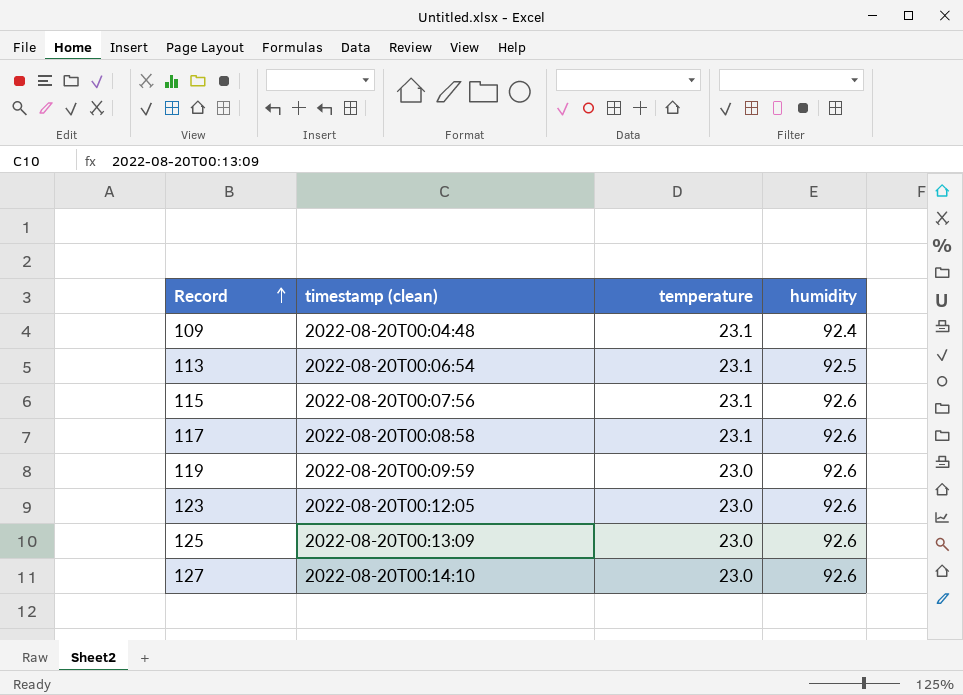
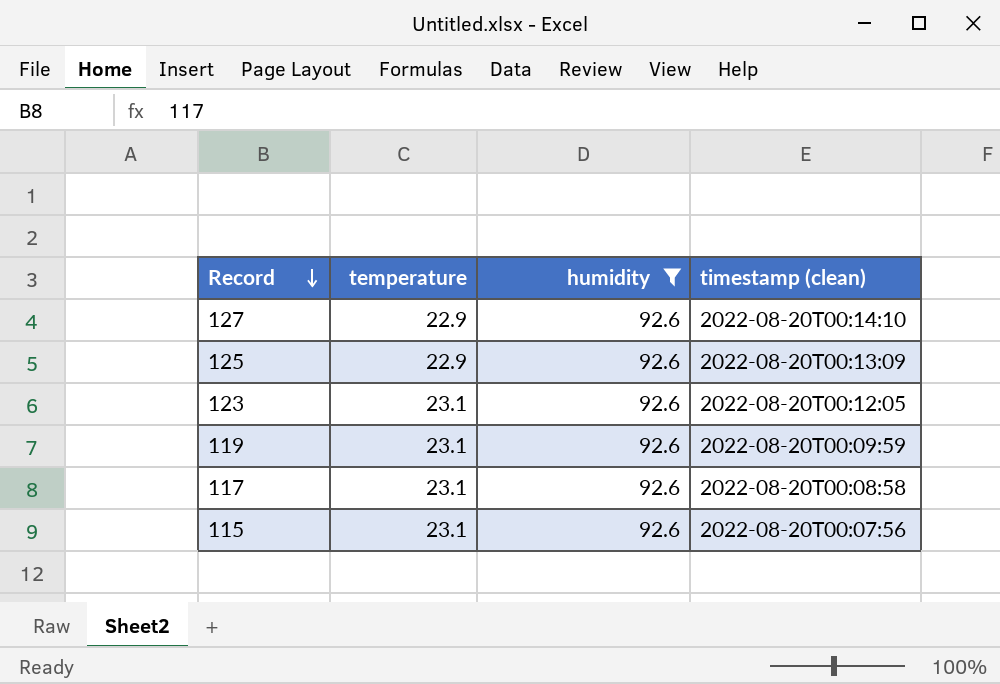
filter: none -> humidity = 92.6
row order: Record ascending -> Record descending
column timestamp (clean) | position: 2 -> 4
127 | temperature: 23.0 -> 22.9
125 | temperature: 23.0 -> 22.9
123 | temperature: 23.0 -> 23.1
119 | temperature: 23.0 -> 23.1

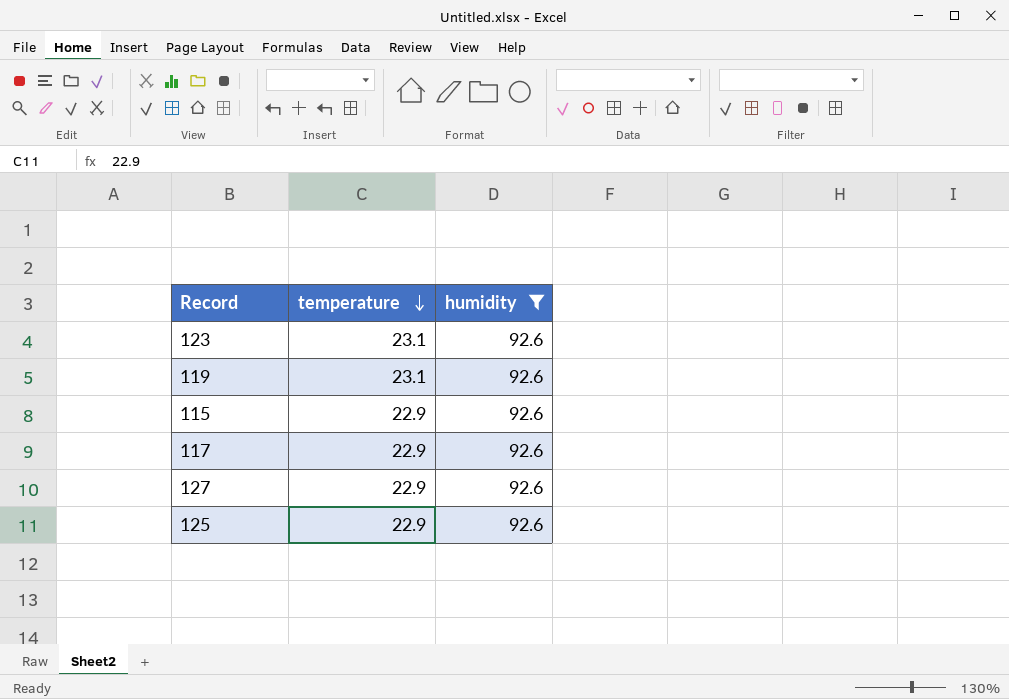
row order: Record descending -> temperature descending
column timestamp (clean) | position: 4 -> none
115 | temperature: 23.1 -> 22.9
117 | temperature: 23.1 -> 22.9

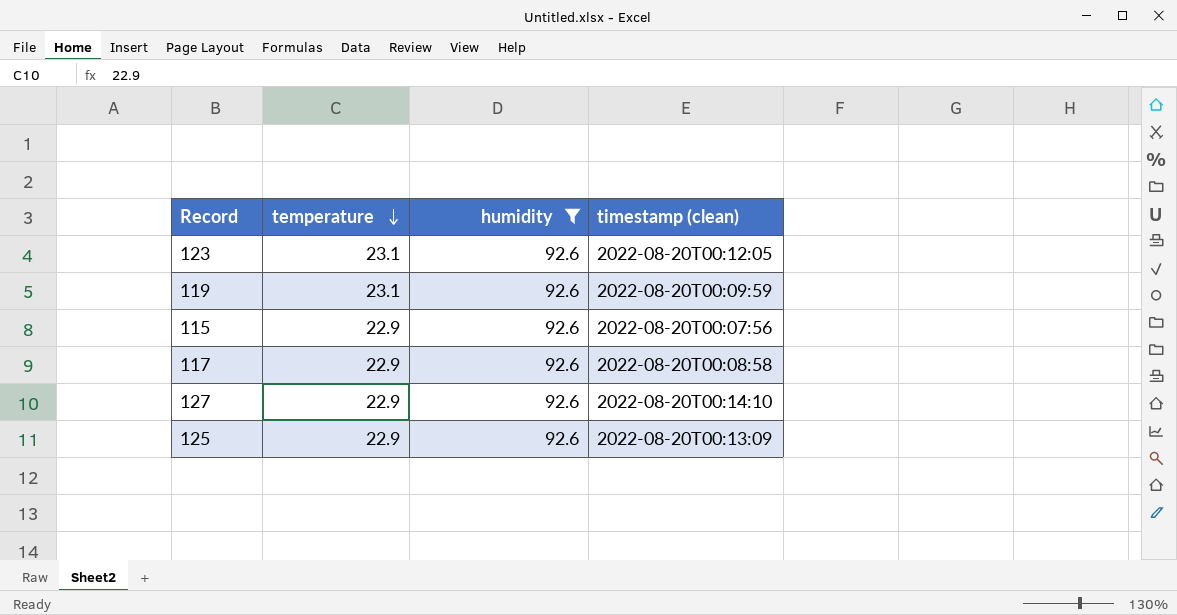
column timestamp (clean) | position: none -> 4

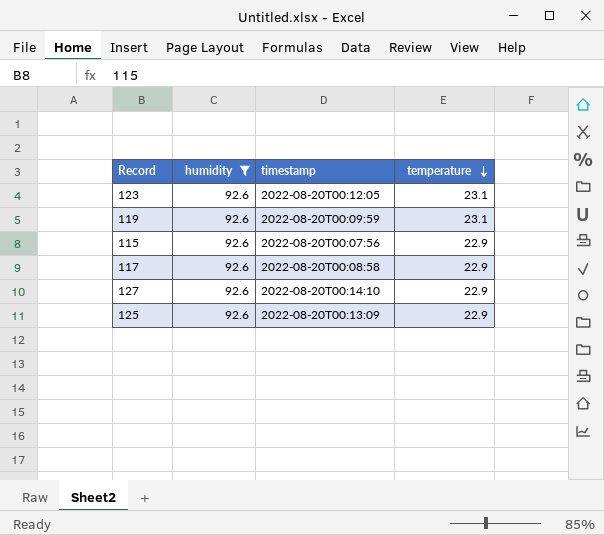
column name: timestamp (clean) -> timestamp
column temperature | position: 2 -> 4

